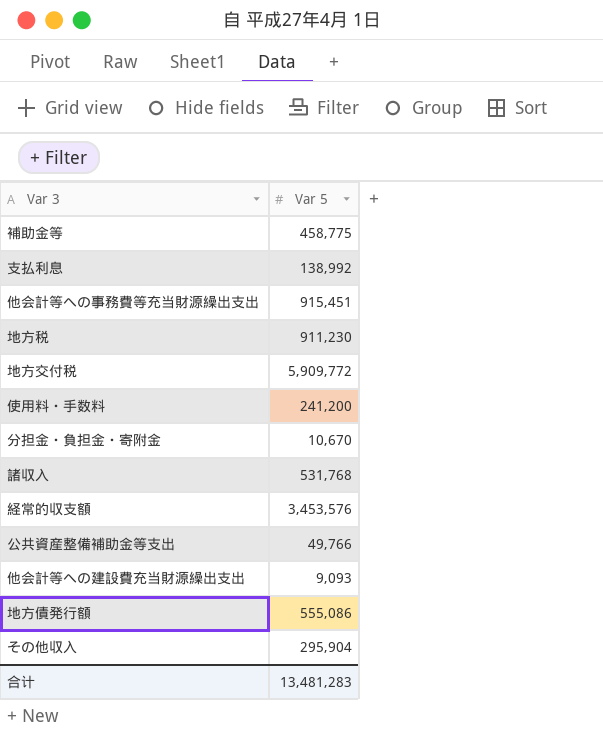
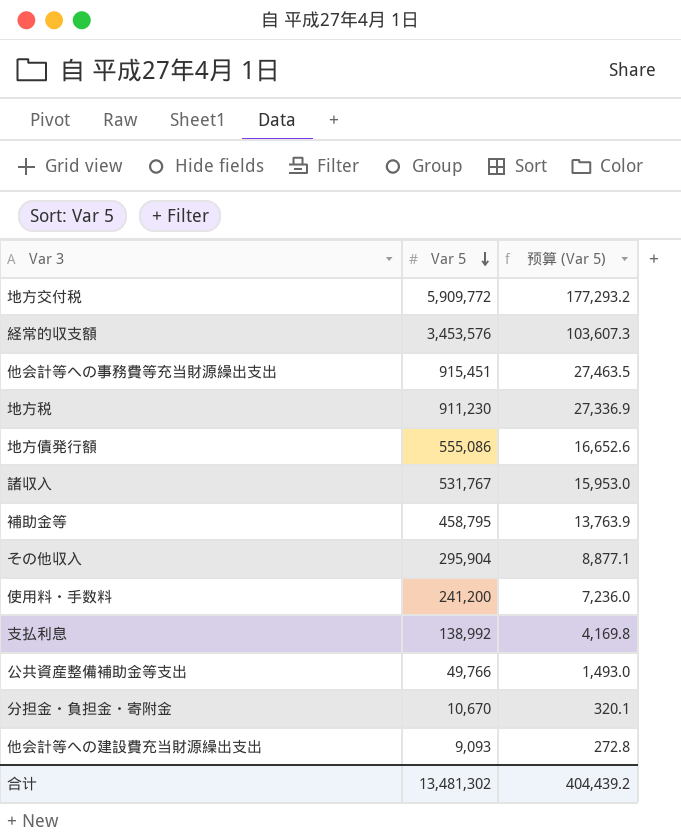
row order: none -> Var 5 descending
column 预算 (Var 5) | formula: none -> [Var 5] * 0.03
諸収入 | Var 5: 531,768 -> 531,767
補助金等 | Var 5: 458,775 -> 458,795
合计 | Var 5: 13,481,283 -> 13,481,302

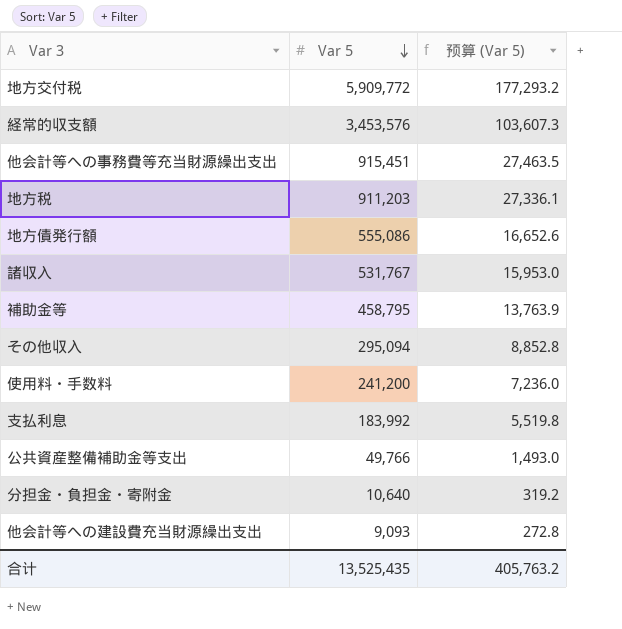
地方税 | Var 5: 911,230 -> 911,203
地方税 | 预算 (Var 5): 27,336.9 -> 27,336.1
その他収入 | Var 5: 295,904 -> 295,094
その他収入 | 预算 (Var 5): 8,877.1 -> 8,852.8
支払利息 | Var 5: 138,992 -> 183,992
支払利息 | 预算 (Var 5): 4,169.8 -> 5,519.8
分担金・負担金・寄附金 | Var 5: 10,670 -> 10,640
分担金・負担金・寄附金 | 预算 (Var 5): 320.1 -> 319.2
合计 | Var 5: 13,481,302 -> 13,525,435
合计 | 预算 (Var 5): 404,439.2 -> 405,763.2

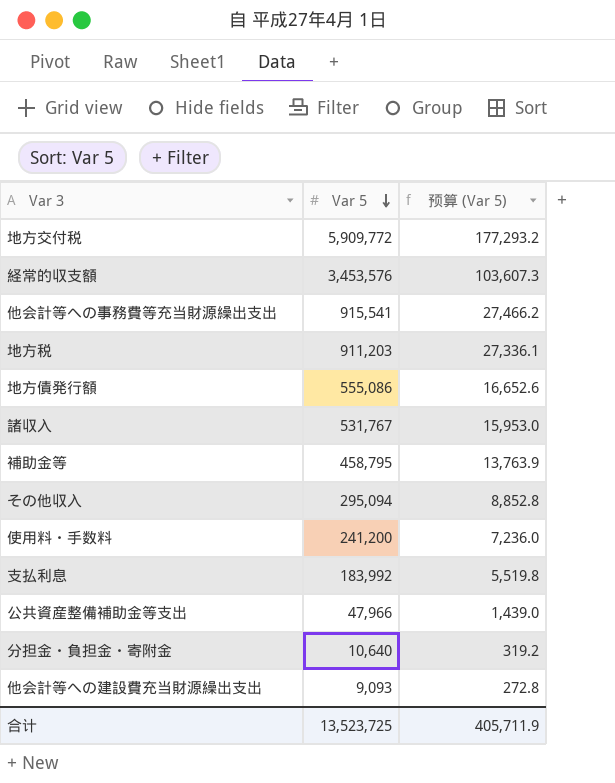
他会計等への事務費等充当財源繰出支出 | Var 5: 915,451 -> 915,541
他会計等への事務費等充当財源繰出支出 | 预算 (Var 5): 27,463.5 -> 27,466.2
公共資産整備補助金等支出 | Var 5: 49,766 -> 47,966
公共資産整備補助金等支出 | 预算 (Var 5): 1,493.0 -> 1,439.0
合计 | Var 5: 13,525,435 -> 13,523,725
合计 | 预算 (Var 5): 405,763.2 -> 405,711.9

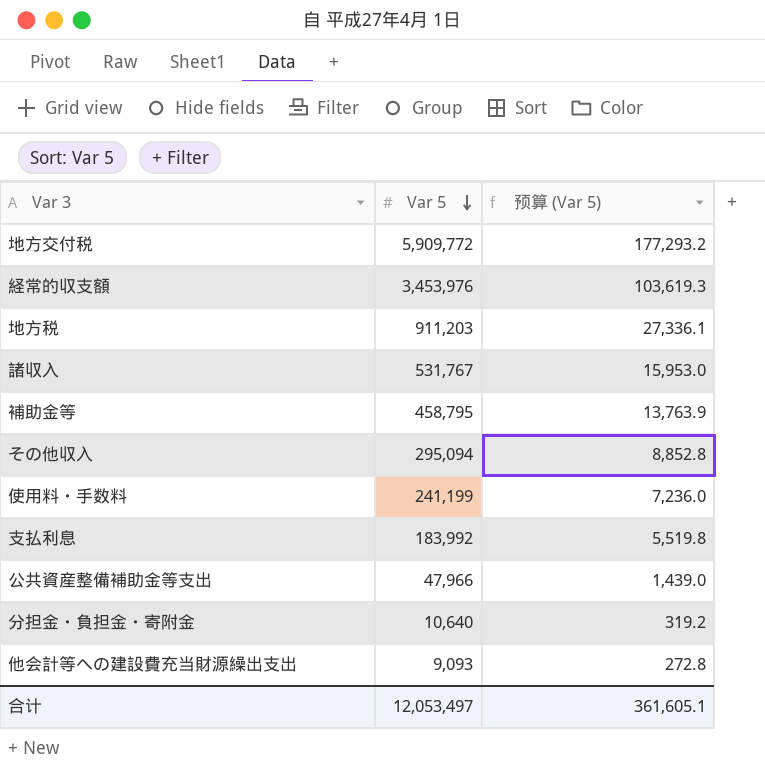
row 他会計等への事務費等充当財源繰出支出: 915,541 | 27,466.2 -> none
row 地方債発行額: 555,086 | 16,652.6 -> none
経常的収支額 | Var 5: 3,453,576 -> 3,453,976
経常的収支額 | 预算 (Var 5): 103,607.3 -> 103,619.3
使用料・手数料 | Var 5: 241,200 -> 241,199
合计 | Var 5: 13,523,725 -> 12,053,497
合计 | 预算 (Var 5): 405,711.9 -> 361,605.1

